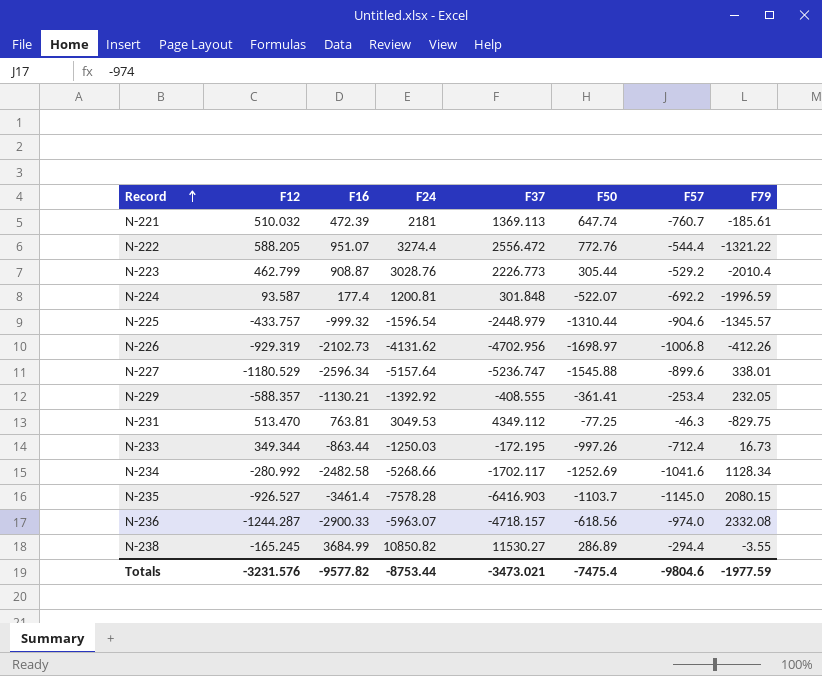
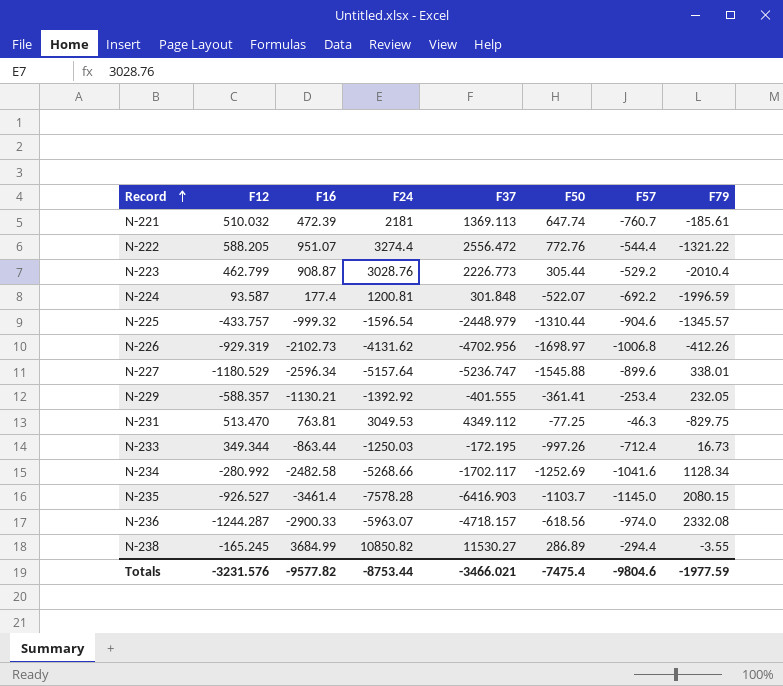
N-229 | F37: -408.555 -> -401.555
Totals | F37: -3473.021 -> -3466.021

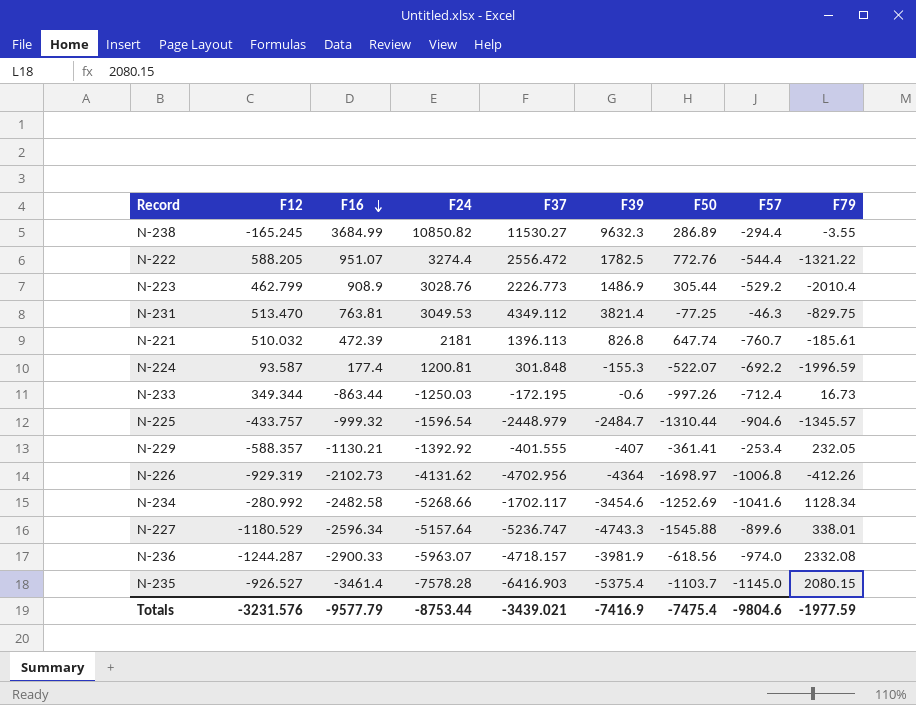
row order: Record ascending -> F16 descending
column F39 | position: none -> 6
N-223 | F16: 908.87 -> 908.9
N-221 | F37: 1369.113 -> 1396.113
Totals | F16: -9577.82 -> -9577.79
Totals | F37: -3466.021 -> -3439.021

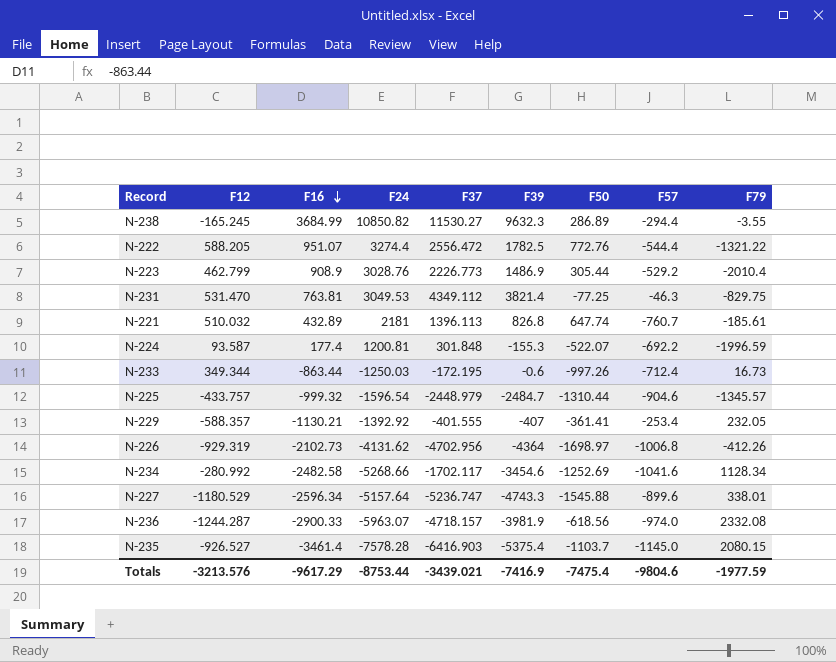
N-231 | F12: 513.470 -> 531.470
N-221 | F16: 472.39 -> 432.89
Totals | F12: -3231.576 -> -3213.576
Totals | F16: -9577.79 -> -9617.29

